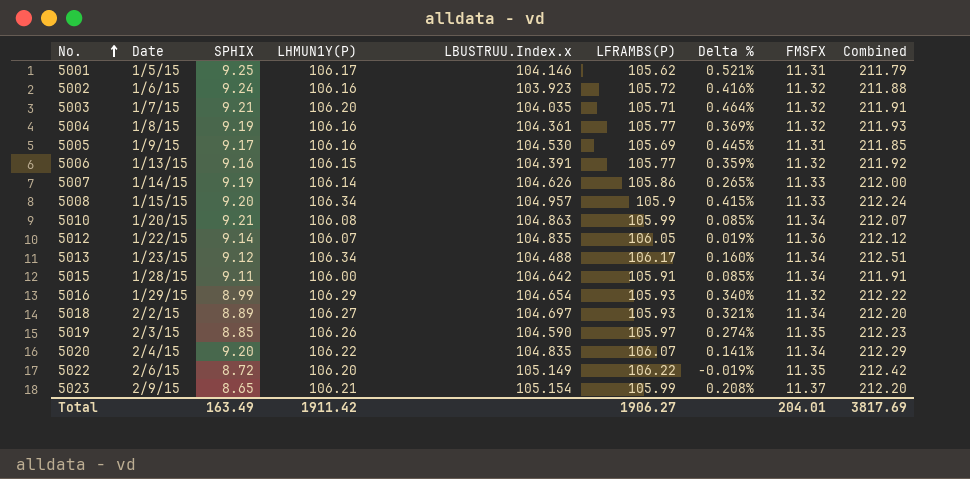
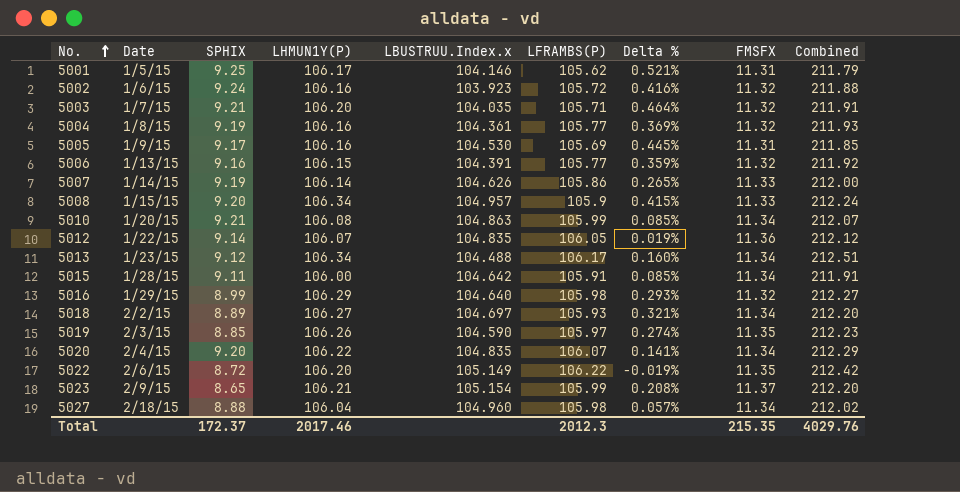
5016 | LBUSTRUU.Index.x: 104.654 -> 104.640
5016 | LFRAMBS(P): 105.93 -> 105.98
5016 | Delta %: 0.340% -> 0.293%
5016 | Combined: 212.22 -> 212.27
row 5027: none -> 2/18/15 | 8.88 | 106.04 | 104.960 | 105.98 | 0.057% | 11.34 | 212.02
Total | SPHIX: 163.49 -> 172.37
Total | LHMUN1Y(P): 1911.42 -> 2017.46
Total | LFRAMBS(P): 1906.27 -> 2012.3
Total | FMSFX: 204.01 -> 215.35
Total | Combined: 3817.69 -> 4029.76

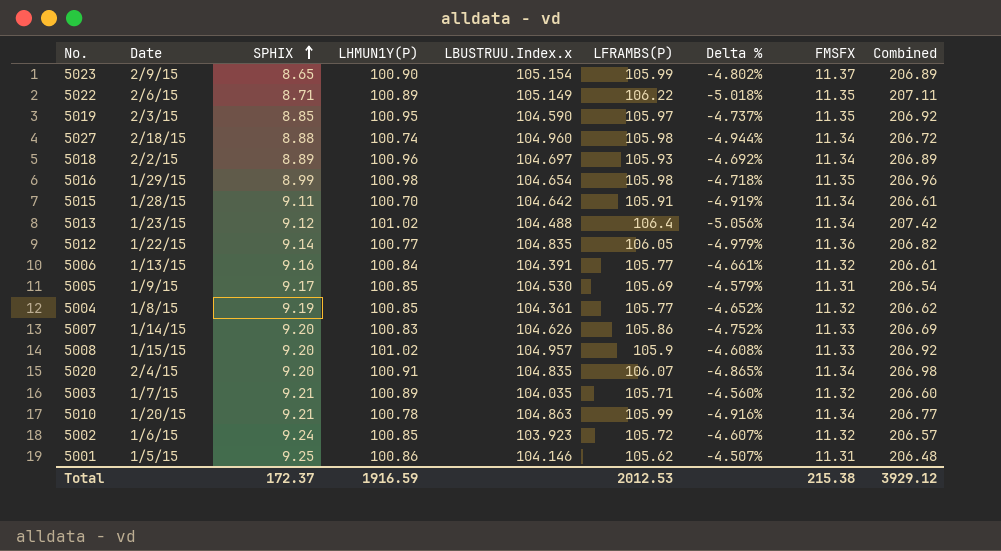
row order: No. ascending -> SPHIX ascending
5023 | LHMUN1Y(P): 106.21 -> 100.90
5023 | Delta %: 0.208% -> -4.802%
5023 | Combined: 212.20 -> 206.89
5022 | SPHIX: 8.72 -> 8.71
5022 | LHMUN1Y(P): 106.20 -> 100.89
5022 | Delta %: -0.019% -> -5.018%
5022 | Combined: 212.42 -> 207.11
5019 | LHMUN1Y(P): 106.26 -> 100.95
5019 | Delta %: 0.274% -> -4.737%
5019 | Combined: 212.23 -> 206.92
5027 | LHMUN1Y(P): 106.04 -> 100.74
5027 | Delta %: 0.057% -> -4.944%
5027 | Combined: 212.02 -> 206.72
5018 | LHMUN1Y(P): 106.27 -> 100.96
5018 | Delta %: 0.321% -> -4.692%
5018 | Combined: 212.20 -> 206.89
5016 | LHMUN1Y(P): 106.29 -> 100.98
5016 | LBUSTRUU.Index.x: 104.640 -> 104.654
5016 | Delta %: 0.293% -> -4.718%
5016 | FMSFX: 11.32 -> 11.35
5016 | Combined: 212.27 -> 206.96
5015 | LHMUN1Y(P): 106.00 -> 100.70
5015 | Delta %: 0.085% -> -4.919%
5015 | Combined: 211.91 -> 206.61
5013 | LHMUN1Y(P): 106.34 -> 101.02
5013 | LFRAMBS(P): 106.17 -> 106.4
5013 | Delta %: 0.160% -> -5.056%
5013 | Combined: 212.51 -> 207.42
5012 | LHMUN1Y(P): 106.07 -> 100.77
5012 | Delta %: 0.019% -> -4.979%
5012 | Combined: 212.12 -> 206.82
5006 | LHMUN1Y(P): 106.15 -> 100.84
5006 | Delta %: 0.359% -> -4.661%
5006 | Combined: 211.92 -> 206.61
5005 | LHMUN1Y(P): 106.16 -> 100.85
5005 | Delta %: 0.445% -> -4.579%
5005 | Combined: 211.85 -> 206.54
5004 | LHMUN1Y(P): 106.16 -> 100.85
5004 | Delta %: 0.369% -> -4.652%
5004 | Combined: 211.93 -> 206.62
5007 | SPHIX: 9.19 -> 9.20
5007 | LHMUN1Y(P): 106.14 -> 100.83
5007 | Delta %: 0.265% -> -4.752%
5007 | Combined: 212.00 -> 206.69
5008 | LHMUN1Y(P): 106.34 -> 101.02
5008 | Delta %: 0.415% -> -4.608%
5008 | Combined: 212.24 -> 206.92
5020 | LHMUN1Y(P): 106.22 -> 100.91
5020 | Delta %: 0.141% -> -4.865%
5020 | Combined: 212.29 -> 206.98
5003 | LHMUN1Y(P): 106.20 -> 100.89
5003 | Delta %: 0.464% -> -4.560%
5003 | Combined: 211.91 -> 206.60
5010 | LHMUN1Y(P): 106.08 -> 100.78
5010 | Delta %: 0.085% -> -4.916%
5010 | Combined: 212.07 -> 206.77
5002 | LHMUN1Y(P): 106.16 -> 100.85
5002 | Delta %: 0.416% -> -4.607%
5002 | Combined: 211.88 -> 206.57
5001 | LHMUN1Y(P): 106.17 -> 100.86
5001 | Delta %: 0.521% -> -4.507%
5001 | Combined: 211.79 -> 206.48
Total | LHMUN1Y(P): 2017.46 -> 1916.59
Total | LFRAMBS(P): 2012.3 -> 2012.53
Total | FMSFX: 215.35 -> 215.38
Total | Combined: 4029.76 -> 3929.12

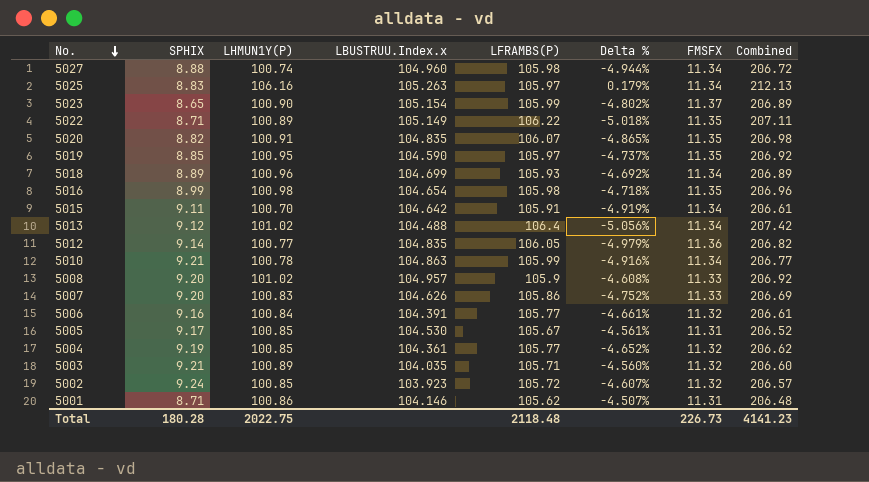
row order: SPHIX ascending -> No. descending
column Date | position: 2 -> none
row 5025: none -> 8.83 | 106.16 | 105.263 | 105.97 | 0.179% | 11.34 | 212.13
5020 | SPHIX: 9.20 -> 8.82
5020 | FMSFX: 11.34 -> 11.35
5018 | LBUSTRUU.Index.x: 104.697 -> 104.699
5005 | LFRAMBS(P): 105.69 -> 105.67
5005 | Delta %: -4.579% -> -4.561%
5005 | Combined: 206.54 -> 206.52
5001 | SPHIX: 9.25 -> 8.71
Total | SPHIX: 172.37 -> 180.28
Total | LHMUN1Y(P): 1916.59 -> 2022.75
Total | LFRAMBS(P): 2012.53 -> 2118.48
Total | FMSFX: 215.38 -> 226.73
Total | Combined: 3929.12 -> 4141.23

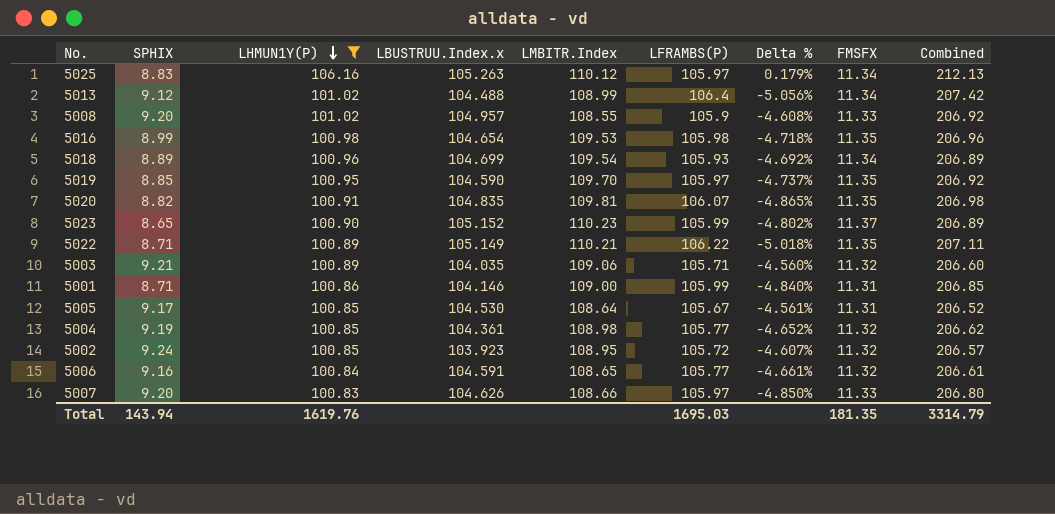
filter: none -> LHMUN1Y(P) >= 100.83
row order: No. descending -> LHMUN1Y(P) descending
column LMBITR.Index | position: none -> 5
5023 | LBUSTRUU.Index.x: 105.154 -> 105.152
5001 | LFRAMBS(P): 105.62 -> 105.99
5001 | Delta %: -4.507% -> -4.840%
5001 | Combined: 206.48 -> 206.85
5006 | LBUSTRUU.Index.x: 104.391 -> 104.591
5007 | LFRAMBS(P): 105.86 -> 105.97
5007 | Delta %: -4.752% -> -4.850%
5007 | Combined: 206.69 -> 206.80
Total | SPHIX: 180.28 -> 143.94
Total | LHMUN1Y(P): 2022.75 -> 1619.76
Total | LFRAMBS(P): 2118.48 -> 1695.03
Total | FMSFX: 226.73 -> 181.35
Total | Combined: 4141.23 -> 3314.79

